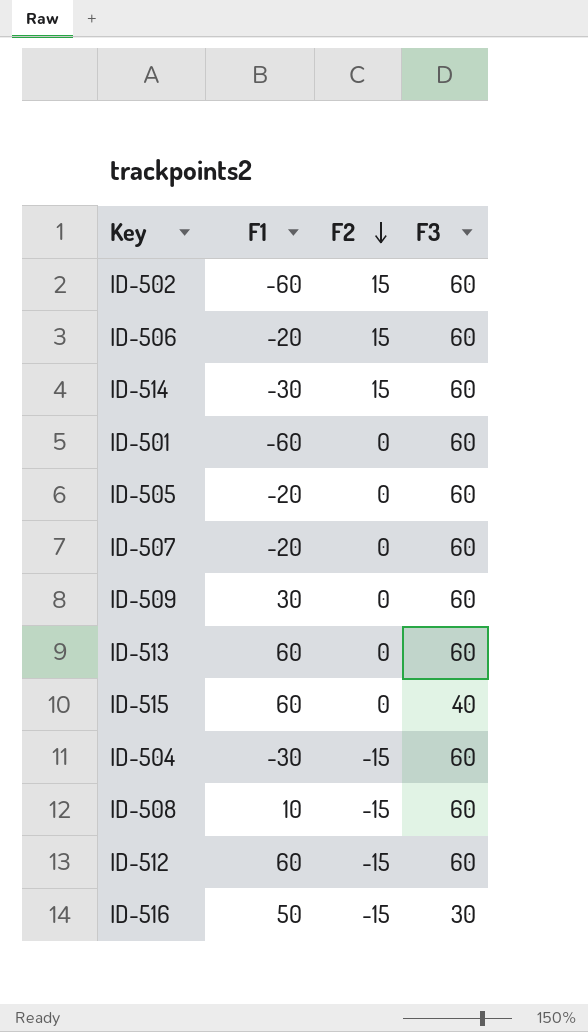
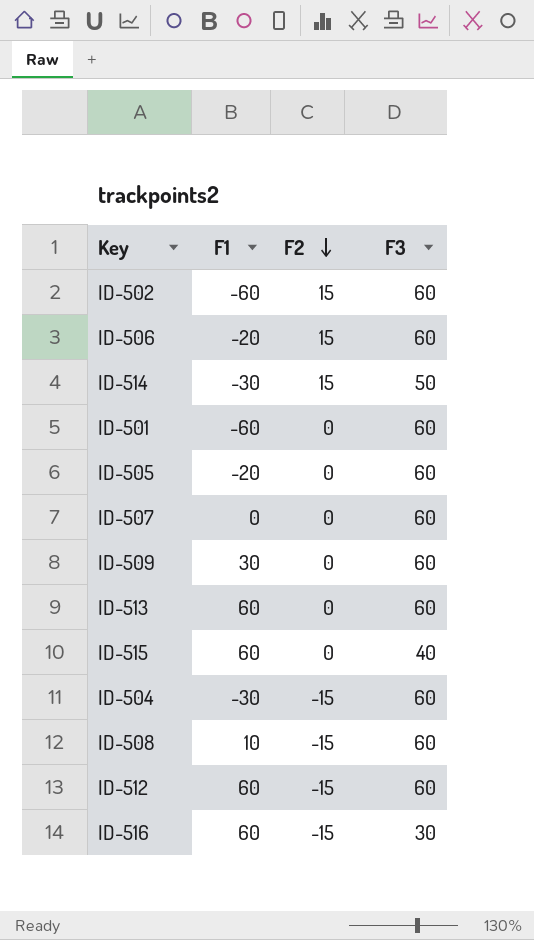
ID-514 | F3: 60 -> 50
ID-507 | F1: -20 -> 0
ID-516 | F1: 50 -> 60

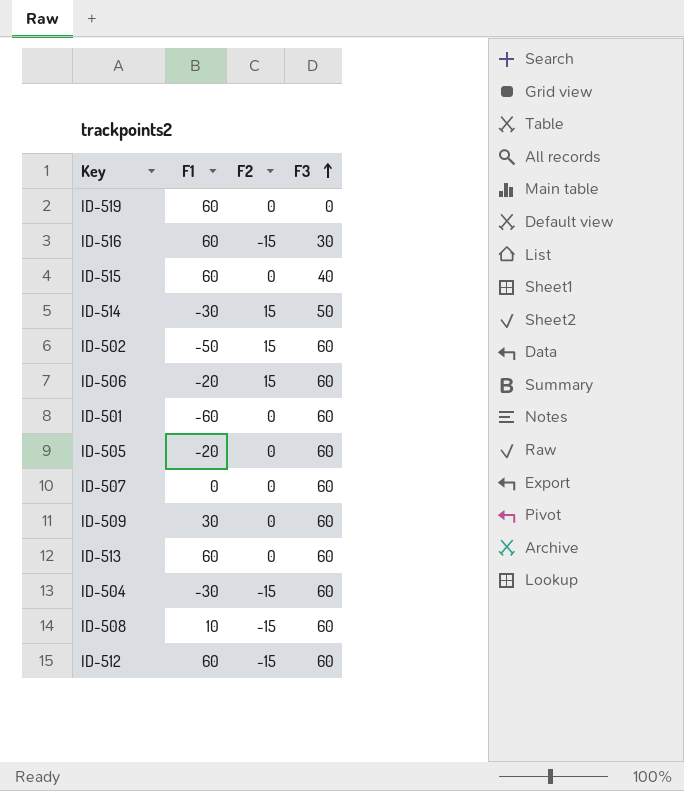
row order: F2 descending -> F3 ascending
row ID-519: none -> 60 | 0 | 0
ID-502 | F1: -60 -> -50

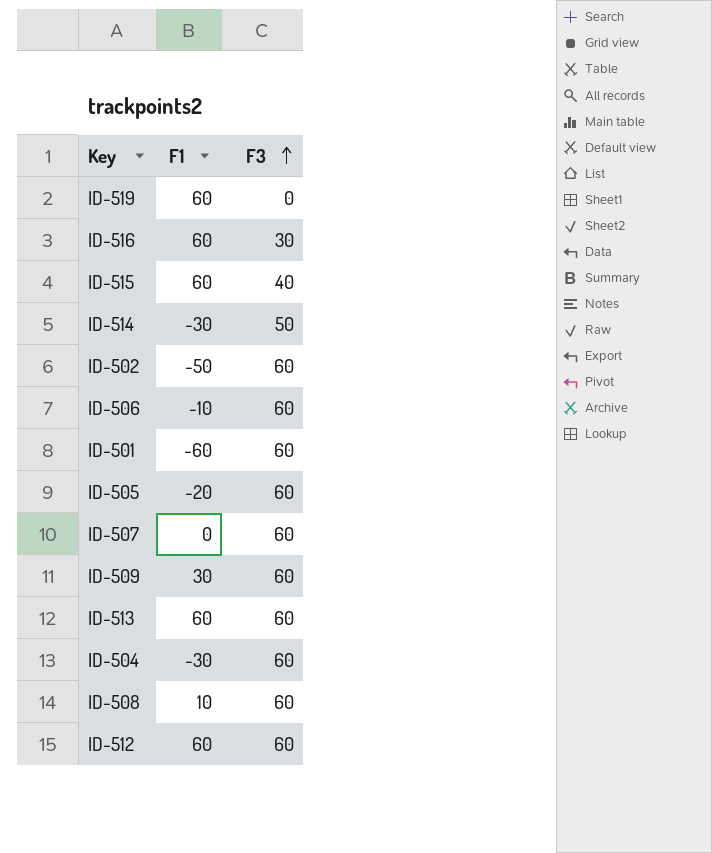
column F2 | position: 3 -> none
ID-506 | F1: -20 -> -10

